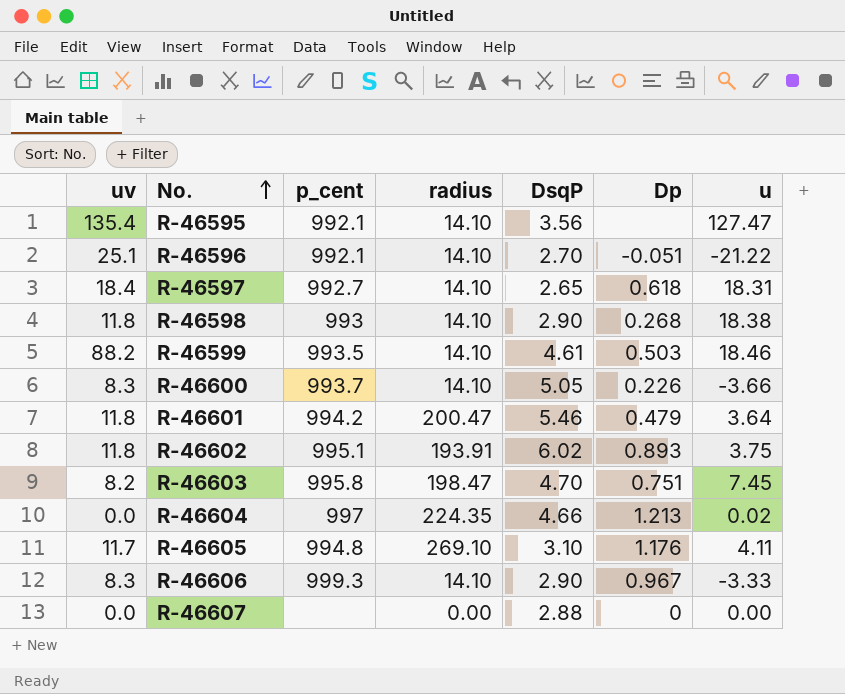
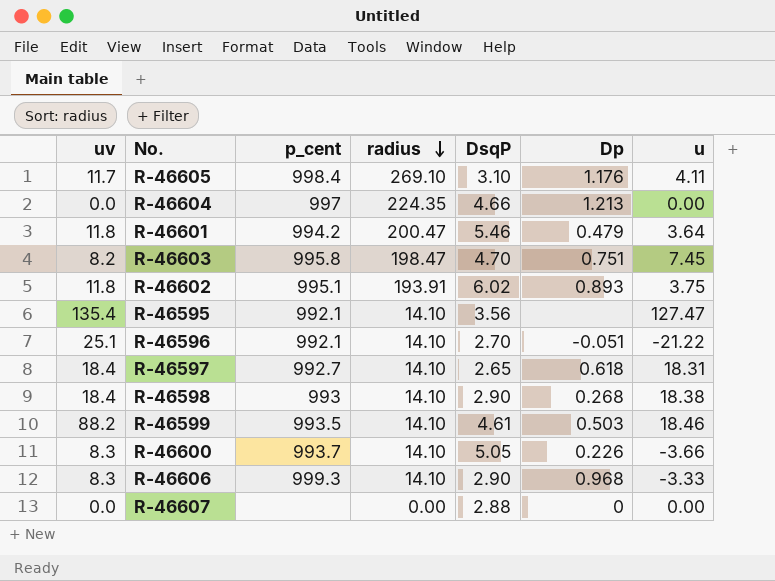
row order: No. ascending -> radius descending
R-46605 | p_cent: 994.8 -> 998.4
R-46604 | u: 0.02 -> 0.00
R-46598 | uv: 11.8 -> 18.4
R-46606 | Dp: 0.967 -> 0.968

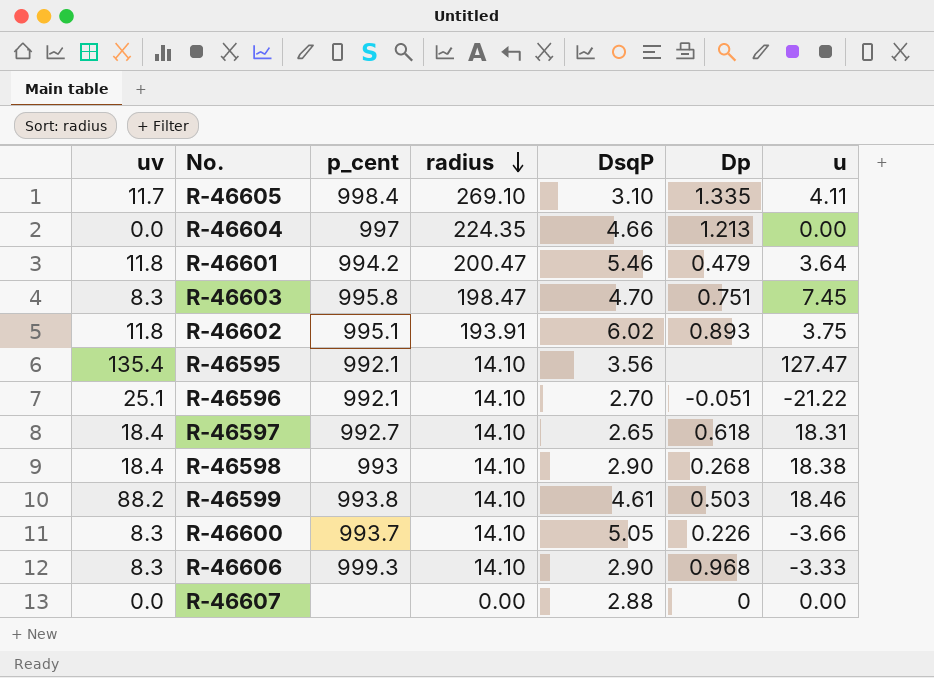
R-46605 | Dp: 1.176 -> 1.335
R-46603 | uv: 8.2 -> 8.3
R-46599 | p_cent: 993.5 -> 993.8

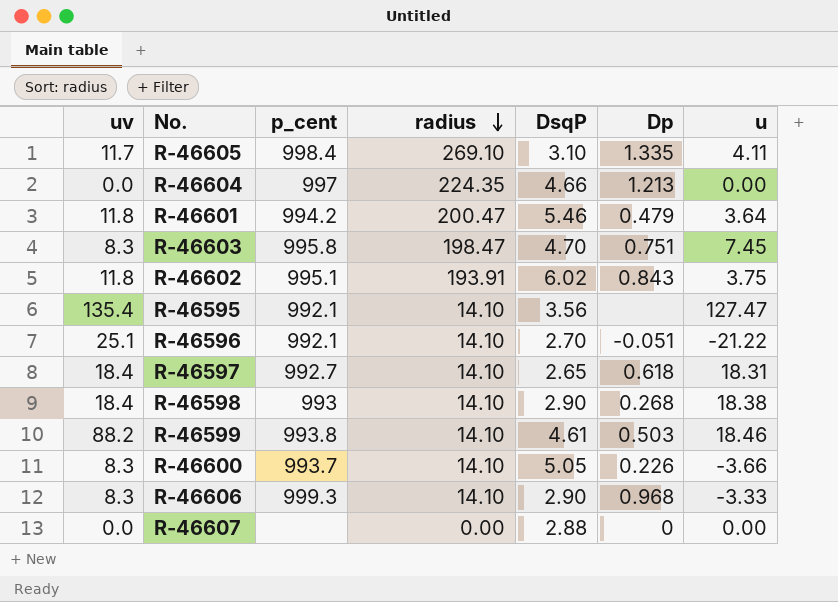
R-46602 | Dp: 0.893 -> 0.843

